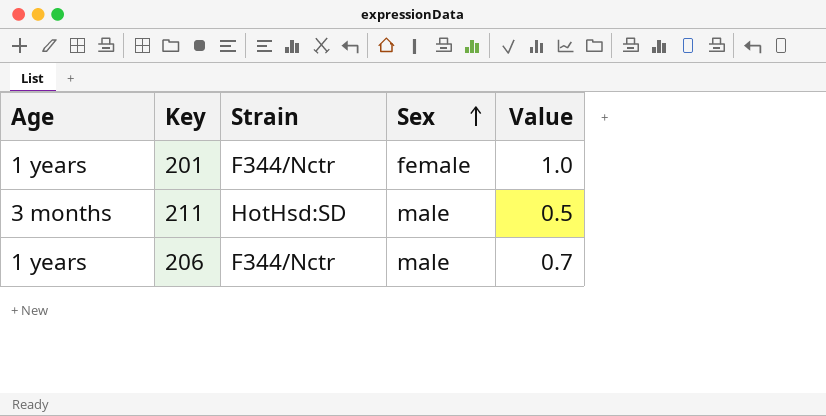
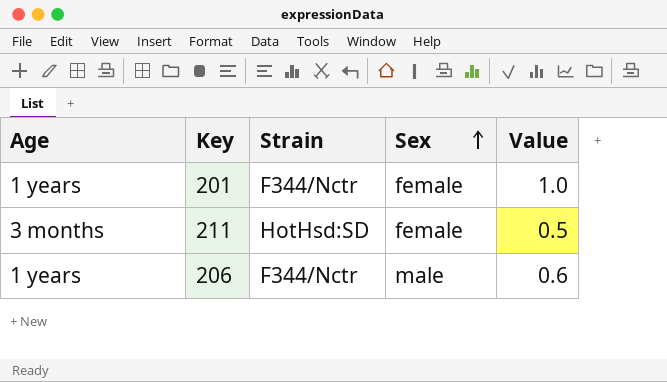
211 | Sex: male -> female
206 | Value: 0.7 -> 0.6

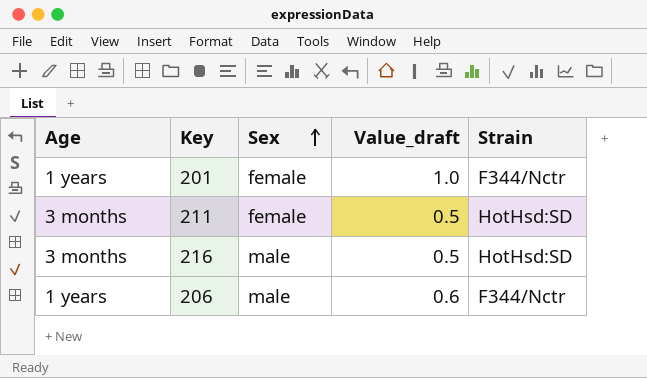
column name: Value -> Value_draft
column Strain | position: 3 -> 5
row 216: none -> 3 months | male | 0.5 | HotHsd:SD

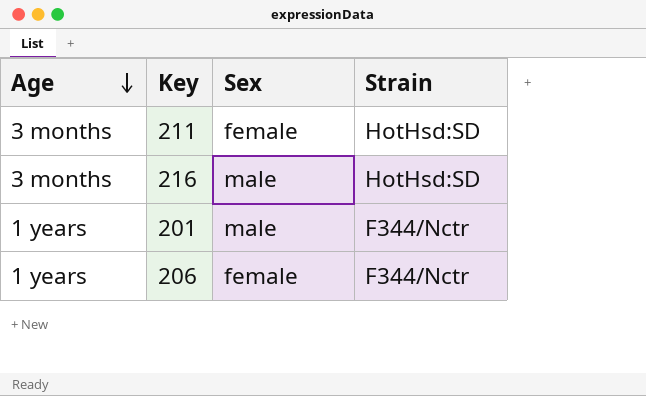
row order: Sex ascending -> Age descending
column Value_draft | position: 4 -> none
201 | Sex: female -> male
206 | Sex: male -> female

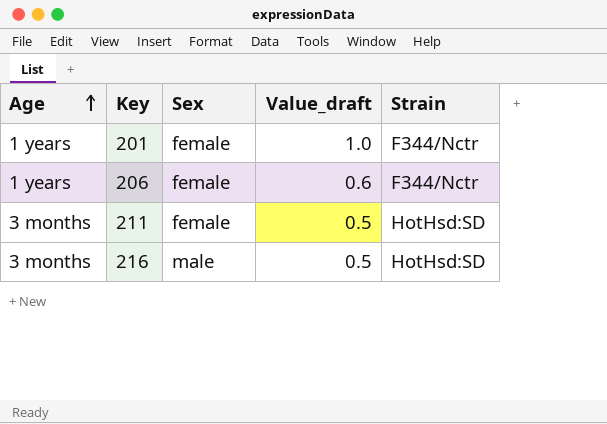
row order: Age descending -> Age ascending
column Value_draft | position: none -> 4
201 | Sex: male -> female

